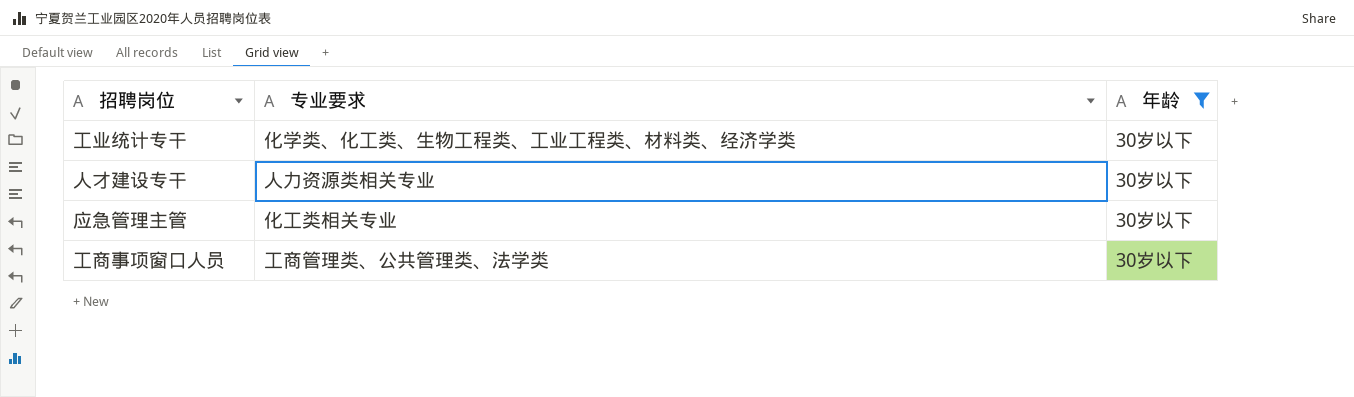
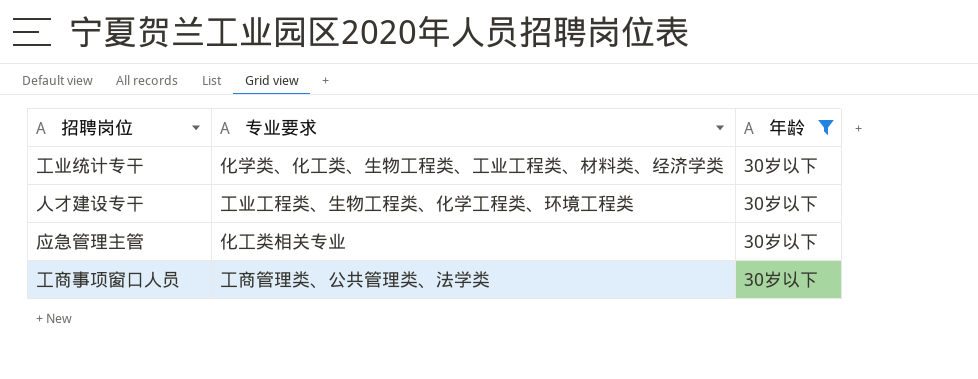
人才建设专干 | 专业要求: 人力资源类相关专业 -> 工业工程类、生物工程类、化学工程类、环境工程类

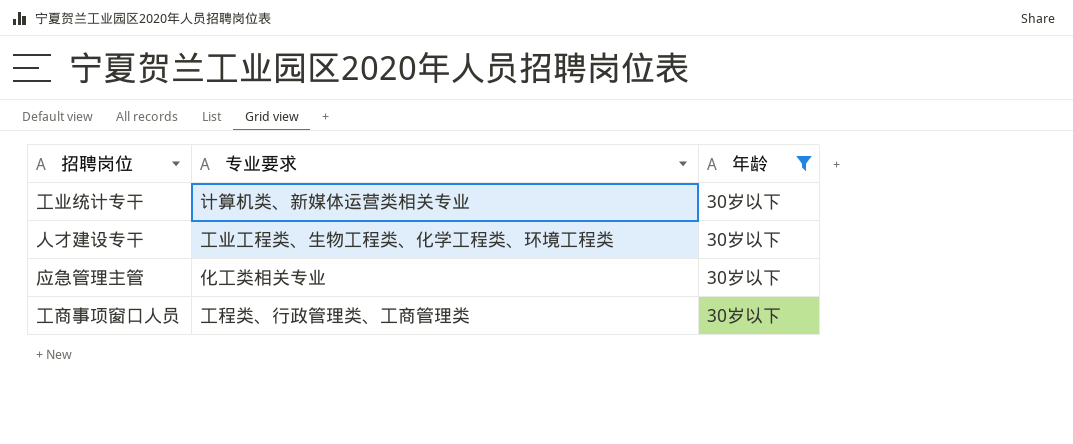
工业统计专干 | 专业要求: 化学类、化工类、生物工程类、工业工程类、材料类、经济学类 -> 计算机类、新媒体运营类相关专业
工商事项窗口人员 | 专业要求: 工商管理类、公共管理类、法学类 -> 工程类、行政管理类、工商管理类

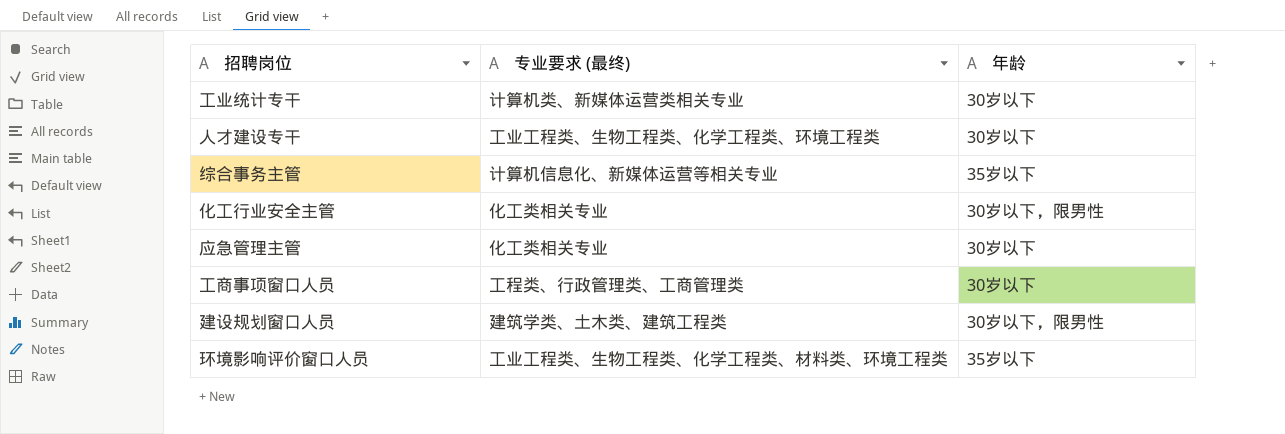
filter: 年龄 = 30岁以下 -> none
column name: 专业要求 -> 专业要求 (最终)

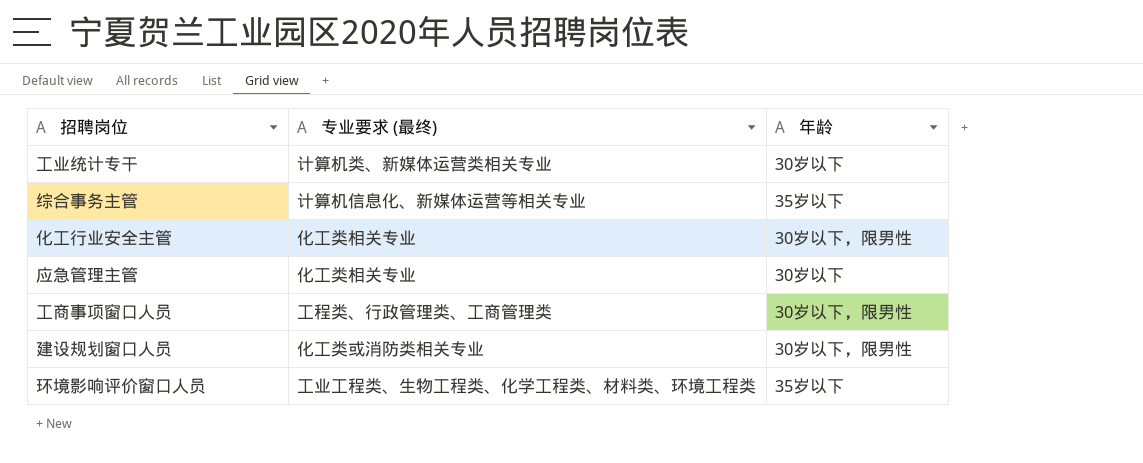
row 人才建设专干: 工业工程类、生物工程类、化学工程类、环境工程类 | 30岁以下 -> none
工商事项窗口人员 | 年龄: 30岁以下 -> 30岁以下，限男性
建设规划窗口人员 | 专业要求 (最终): 建筑学类、土木类、建筑工程类 -> 化工类或消防类相关专业

